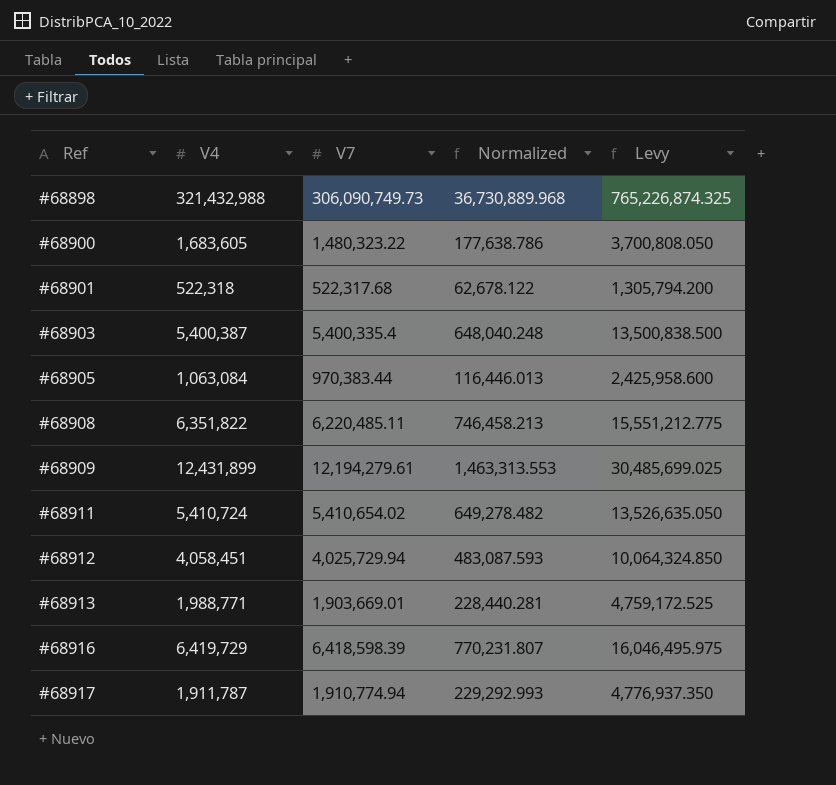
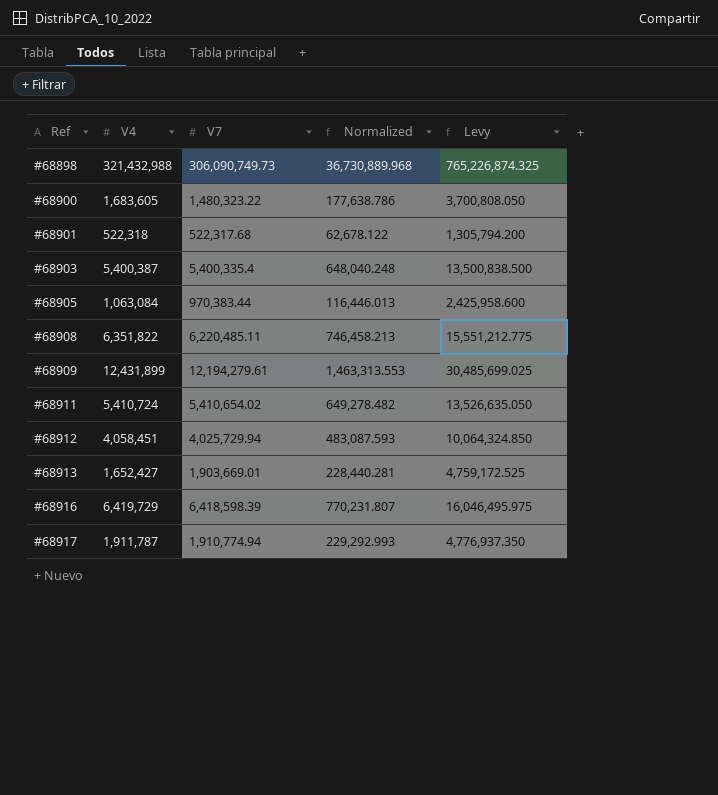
#68913 | V4: 1,988,771 -> 1,652,427

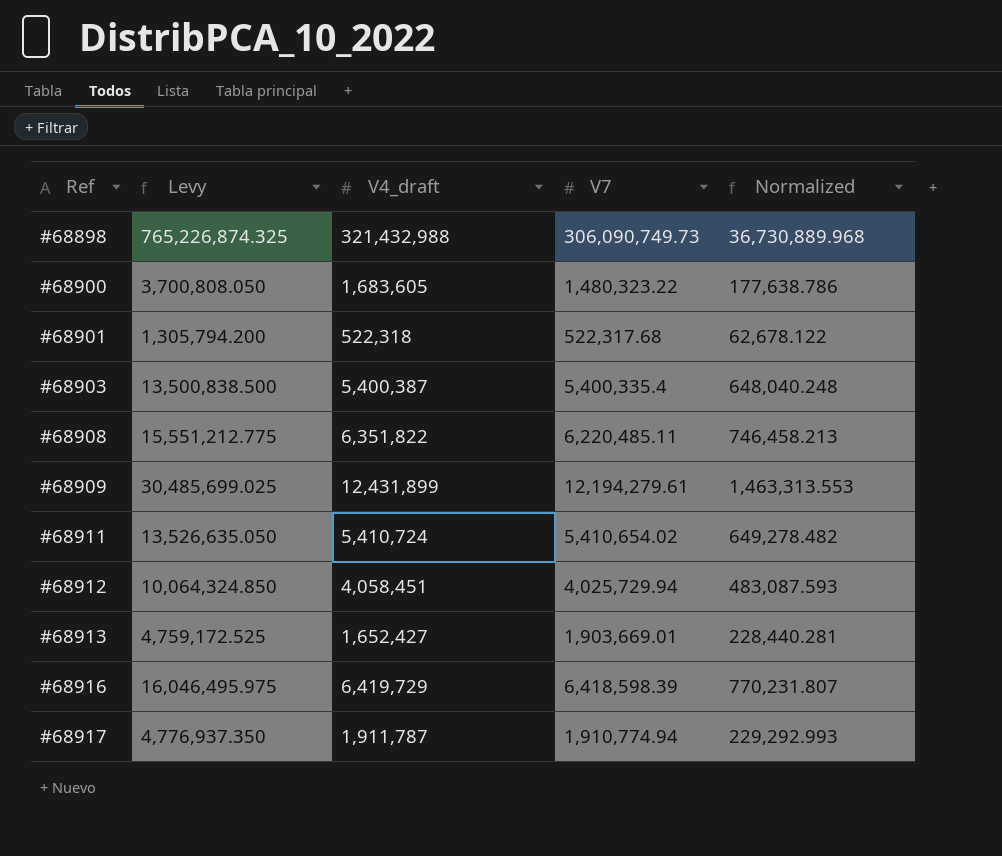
column Levy | position: 5 -> 2
column name: V4 -> V4_draft
row #68905: 1,063,084 | 970,383.44 | 116,446.013 | 2,425,958.600 -> none

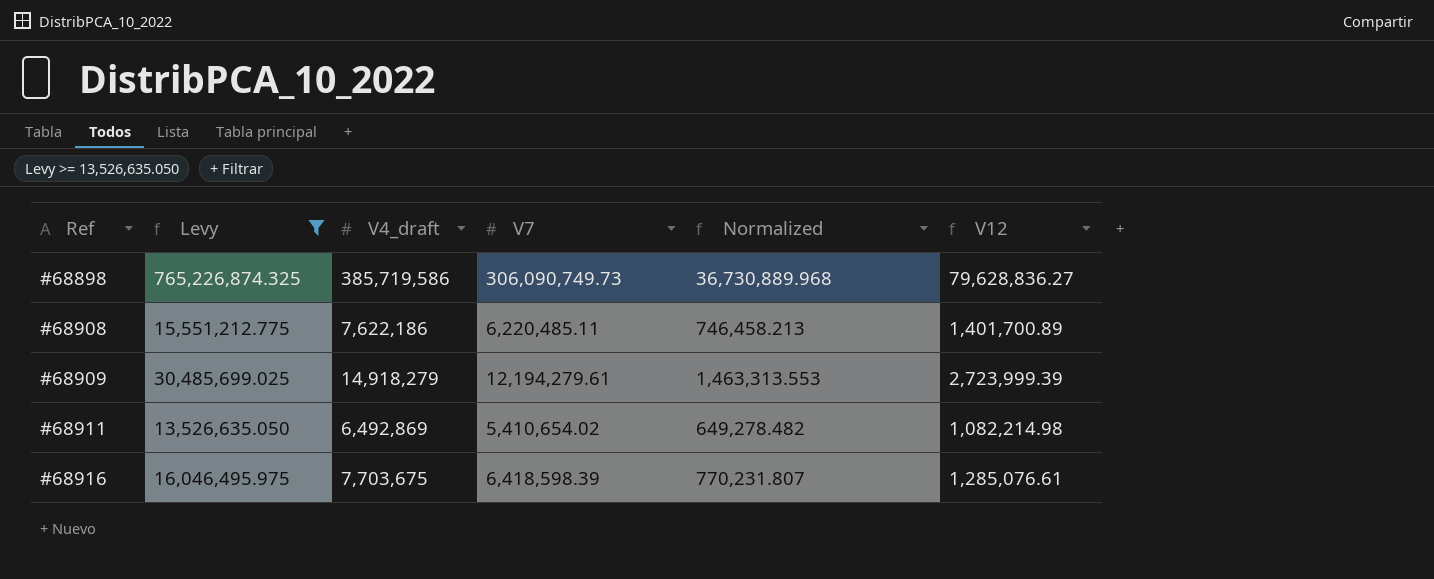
filter: none -> Levy >= 13,526,635.050
column V12 | formula: none -> [V4_draft] - [V7]
#68898 | V4_draft: 321,432,988 -> 385,719,586
#68908 | V4_draft: 6,351,822 -> 7,622,186
#68909 | V4_draft: 12,431,899 -> 14,918,279
#68911 | V4_draft: 5,410,724 -> 6,492,869
#68916 | V4_draft: 6,419,729 -> 7,703,675

